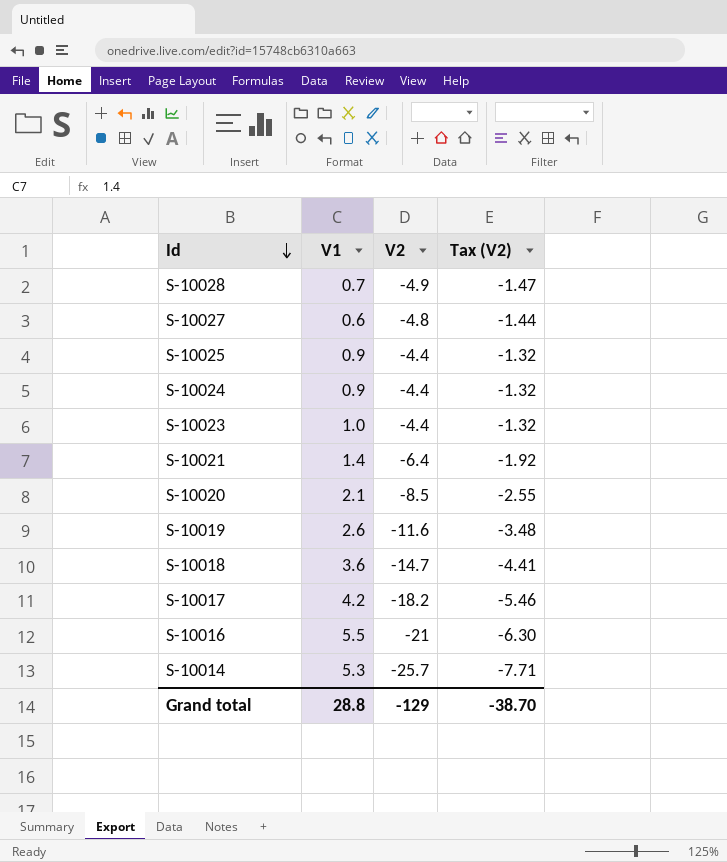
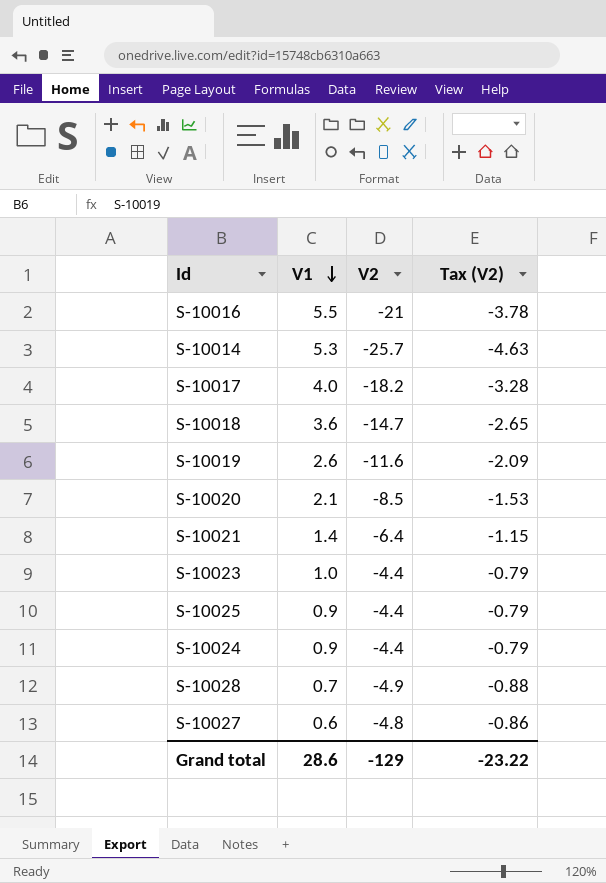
row order: Id descending -> V1 descending
column Tax (V2) | formula: [V2] * 0.3 -> [V2] * 0.18
S-10017 | V1: 4.2 -> 4.0
Grand total | V1: 28.8 -> 28.6
Grand total | Tax (V2): -38.70 -> -23.22

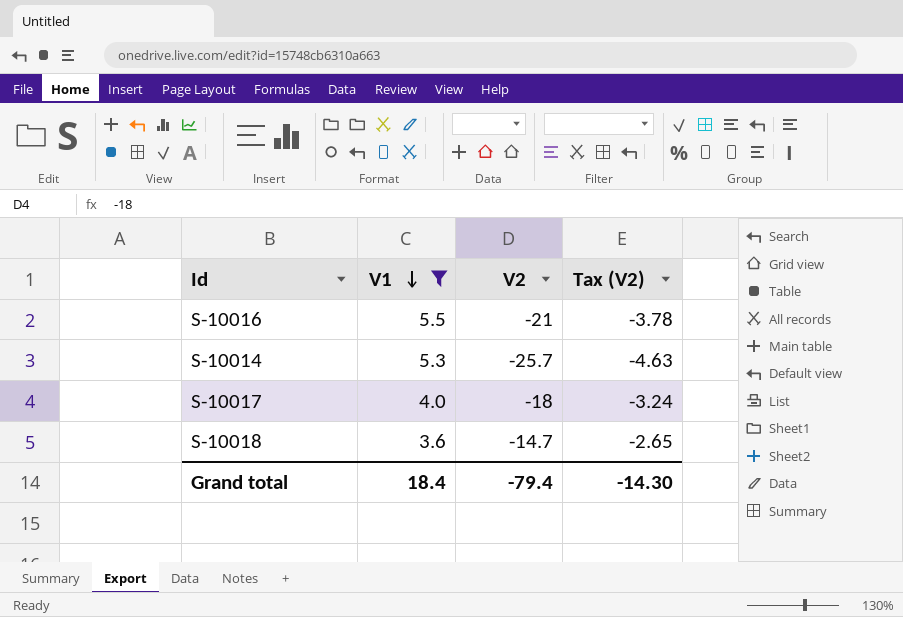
filter: none -> V1 >= 3.6
S-10017 | V2: -18.2 -> -18
S-10017 | Tax (V2): -3.28 -> -3.24
Grand total | V1: 28.6 -> 18.4
Grand total | V2: -129 -> -79.4
Grand total | Tax (V2): -23.22 -> -14.30

